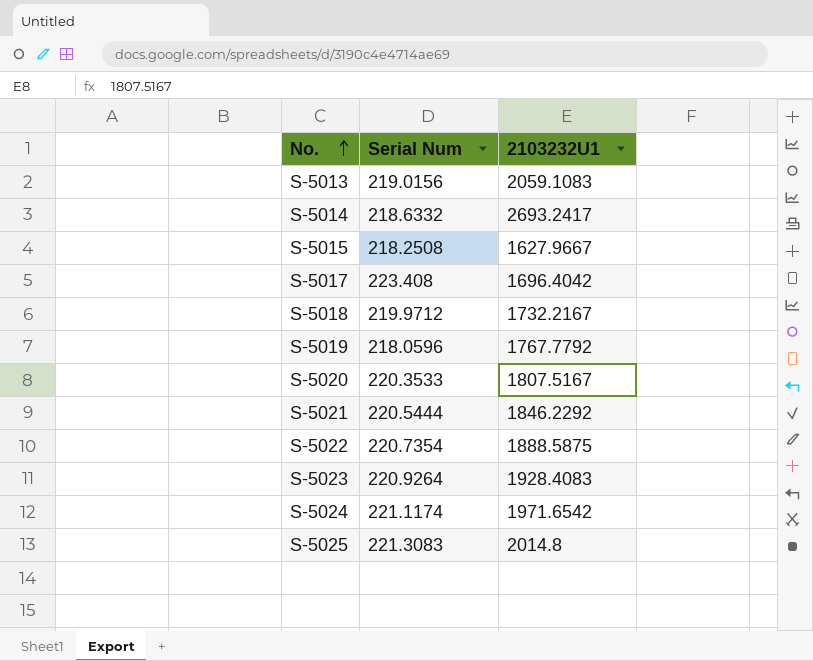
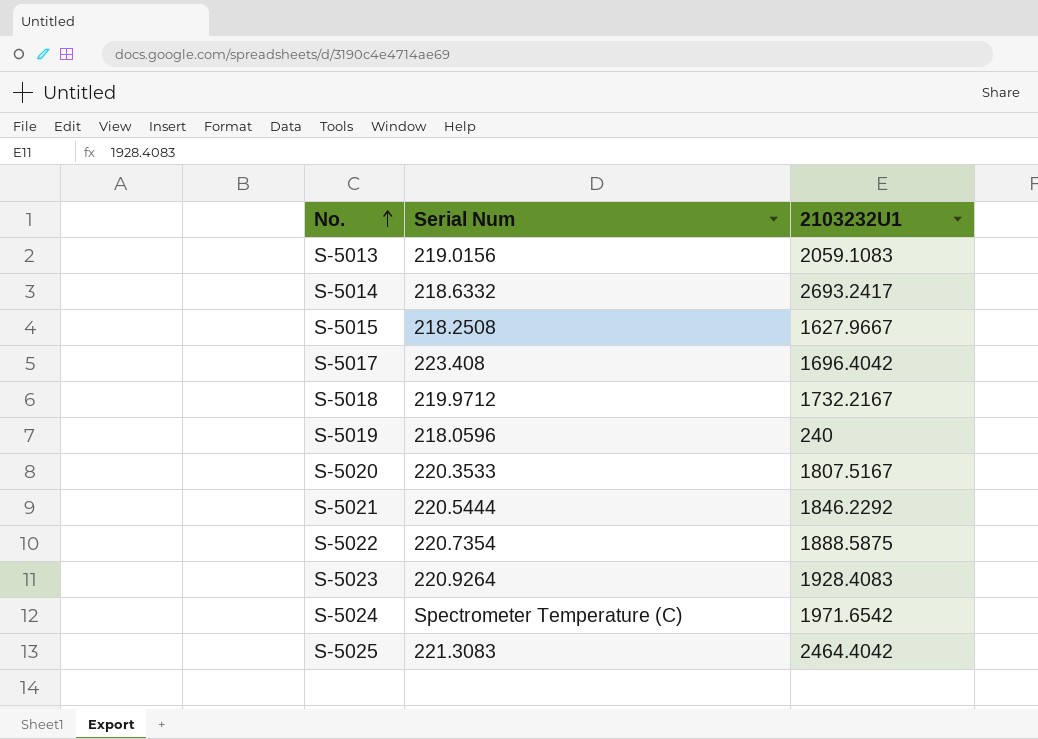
S-5019 | 2103232U1: 1767.7792 -> 240
S-5024 | Serial Num: 221.1174 -> Spectrometer Temperature (C)
S-5025 | 2103232U1: 2014.8 -> 2464.4042

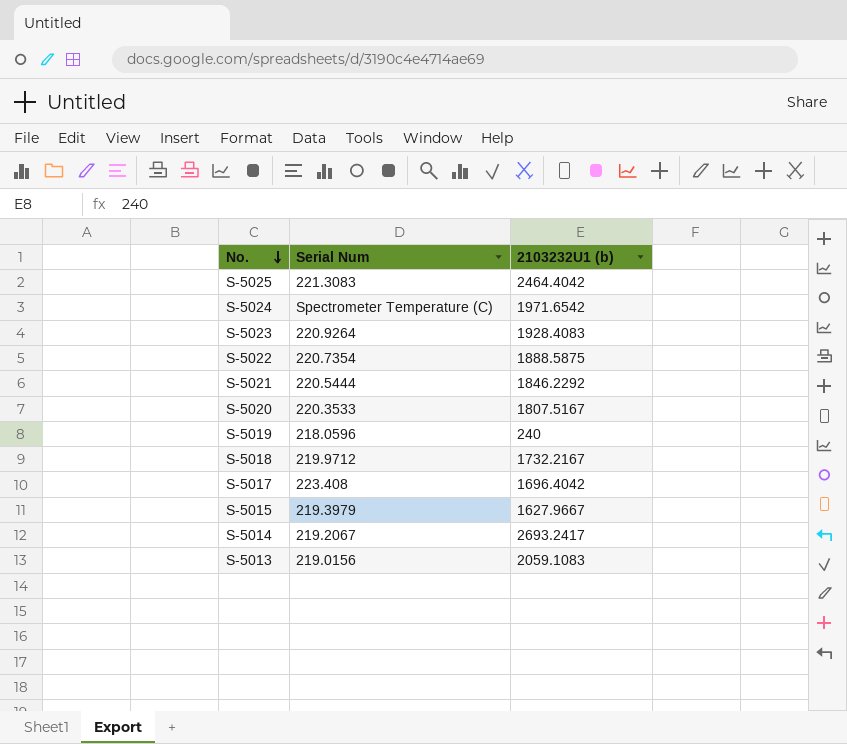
row order: No. ascending -> No. descending
column name: 2103232U1 -> 2103232U1 (b)
S-5015 | Serial Num: 218.2508 -> 219.3979
S-5014 | Serial Num: 218.6332 -> 219.2067

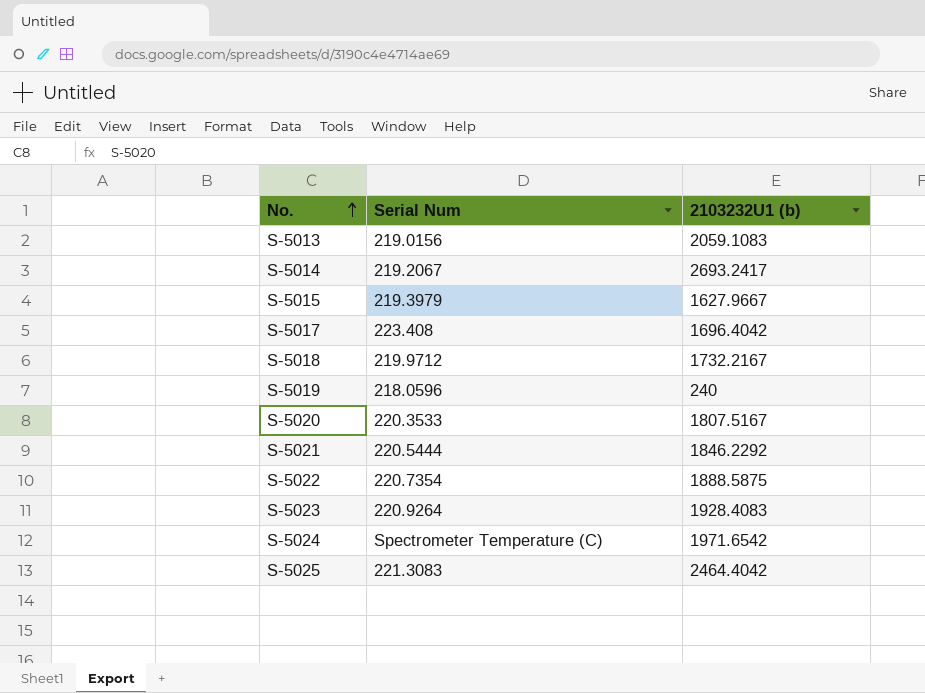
row order: No. descending -> No. ascending

